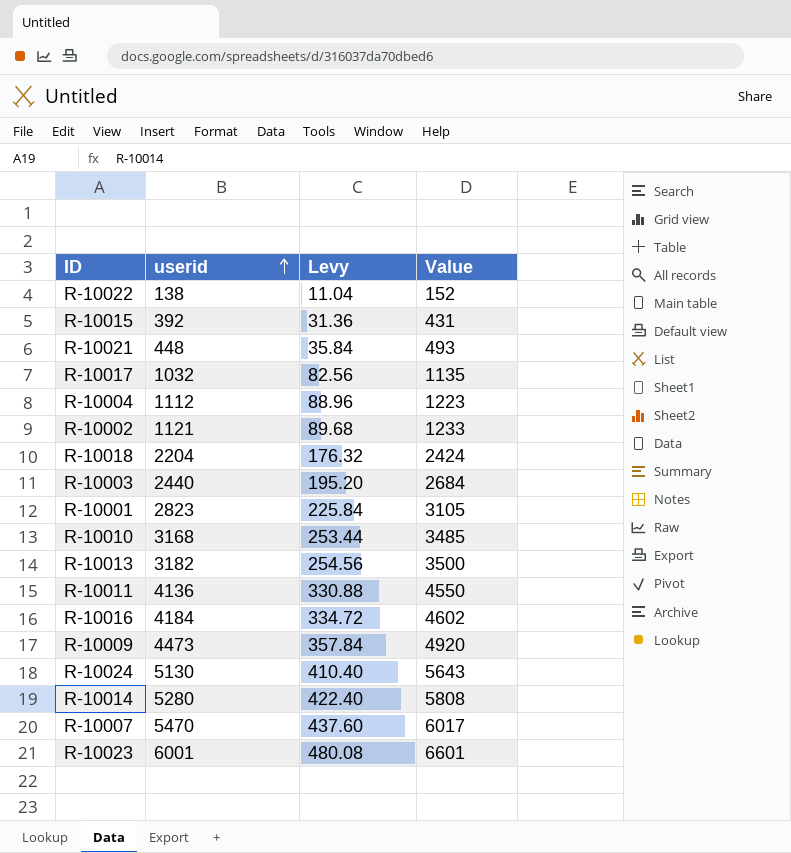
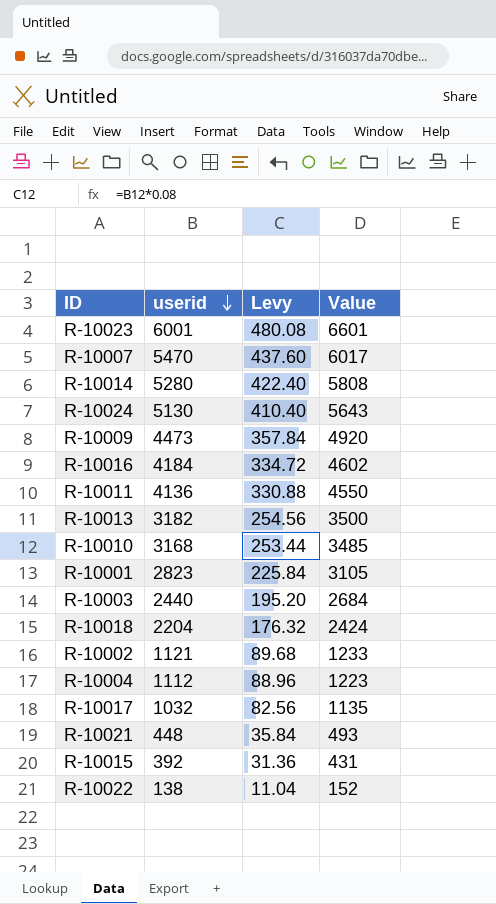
row order: userid ascending -> userid descending

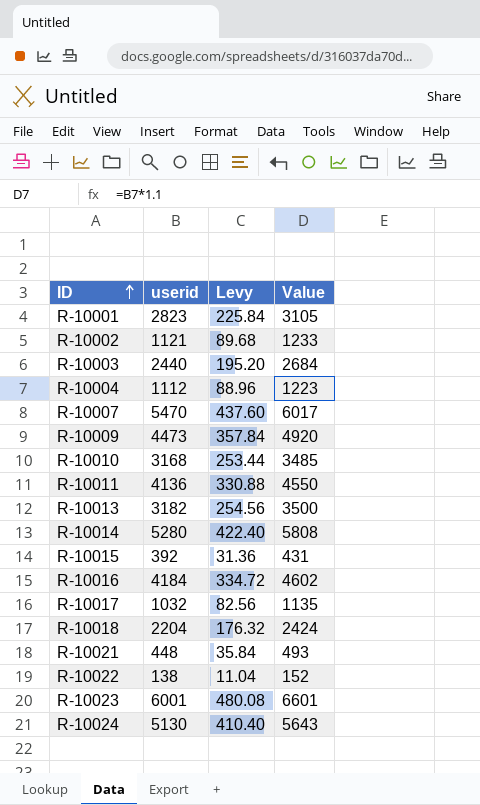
row order: userid descending -> ID ascending

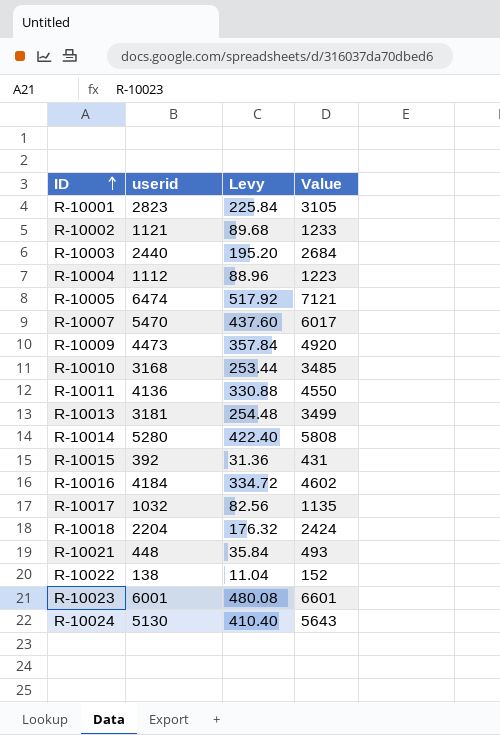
row R-10005: none -> 6474 | 517.92 | 7121
R-10013 | userid: 3182 -> 3181
R-10013 | Levy: 254.56 -> 254.48
R-10013 | Value: 3500 -> 3499

